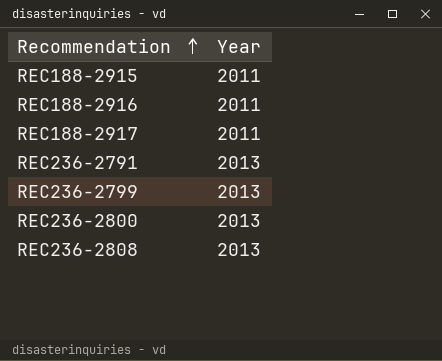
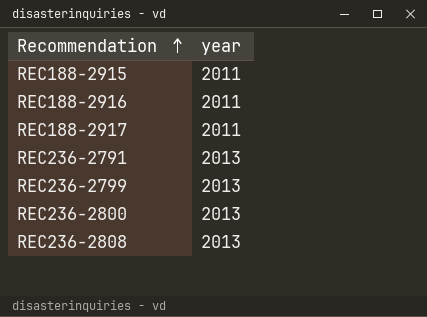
column name: Year -> year

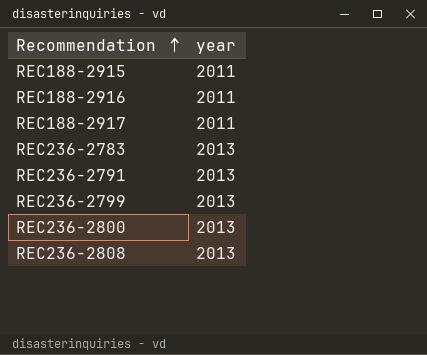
row REC236-2783: none -> 2013

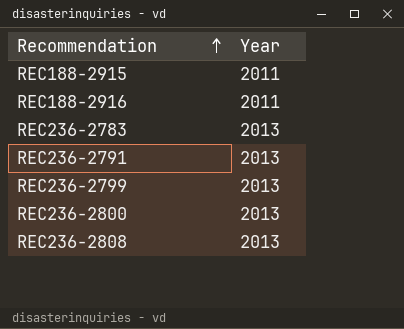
column name: year -> Year
row REC188-2917: 2011 -> none

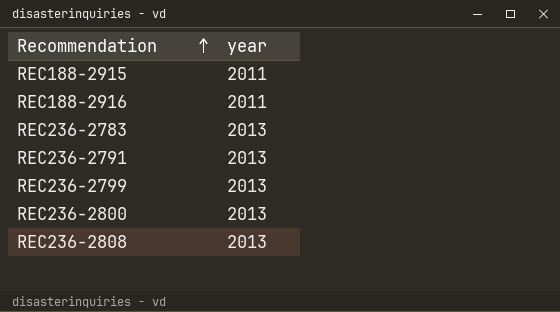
column name: Year -> year

